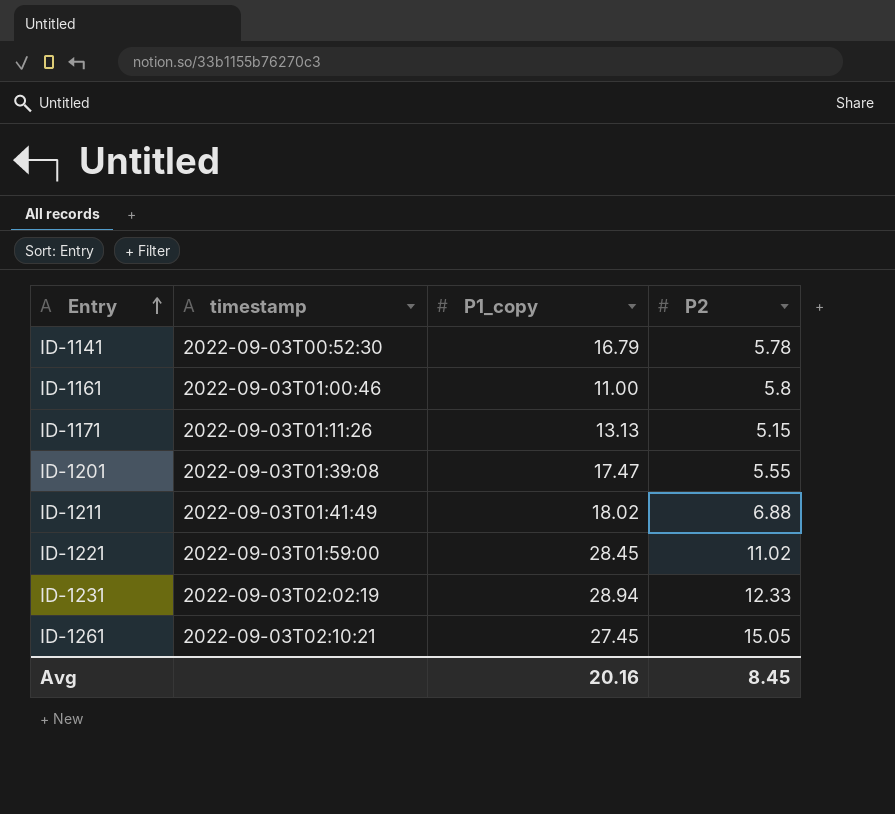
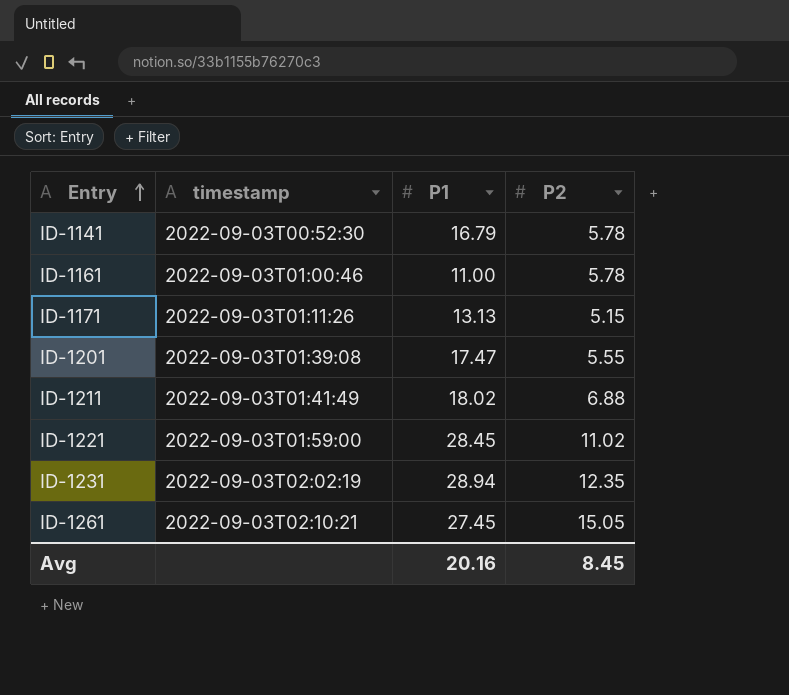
column name: P1_copy -> P1
ID-1161 | P2: 5.8 -> 5.78
ID-1231 | P2: 12.33 -> 12.35

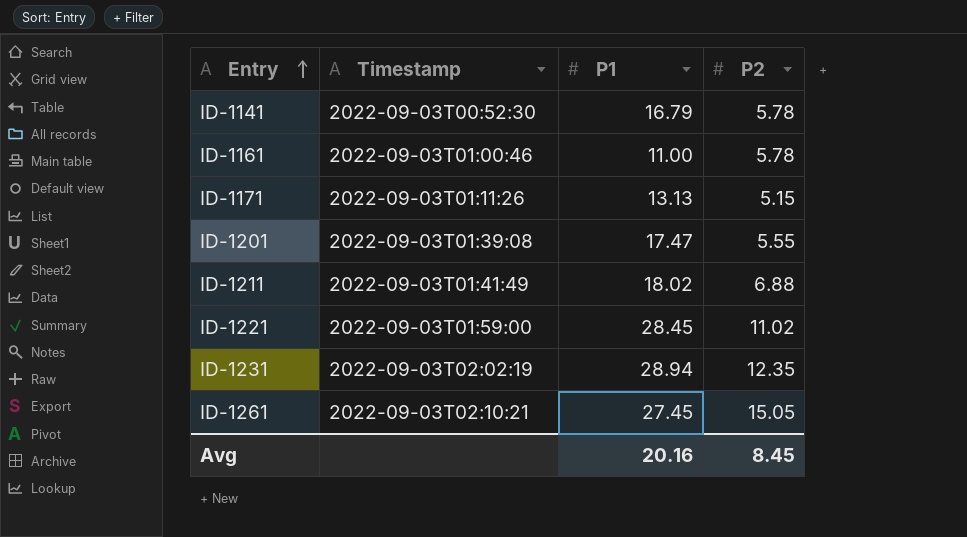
column name: timestamp -> Timestamp

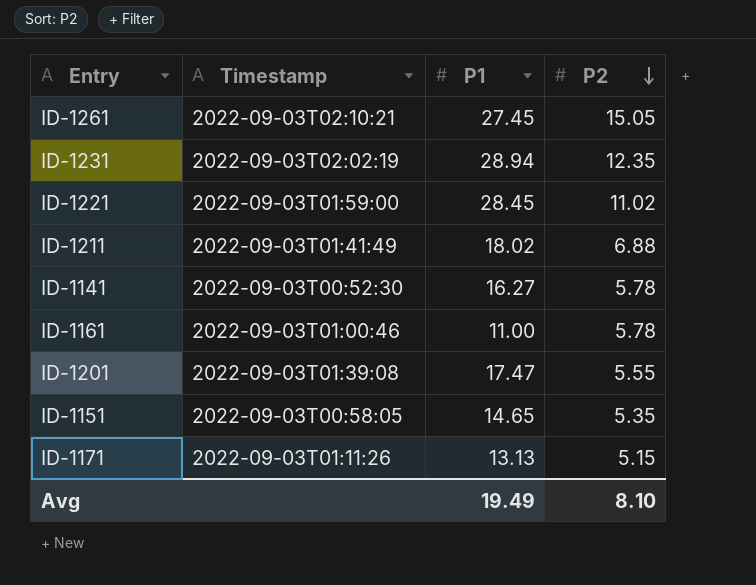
row order: Entry ascending -> P2 descending
ID-1141 | P1: 16.79 -> 16.27
row ID-1151: none -> 2022-09-03T00:58:05 | 14.65 | 5.35
Avg | P1: 20.16 -> 19.49
Avg | P2: 8.45 -> 8.10

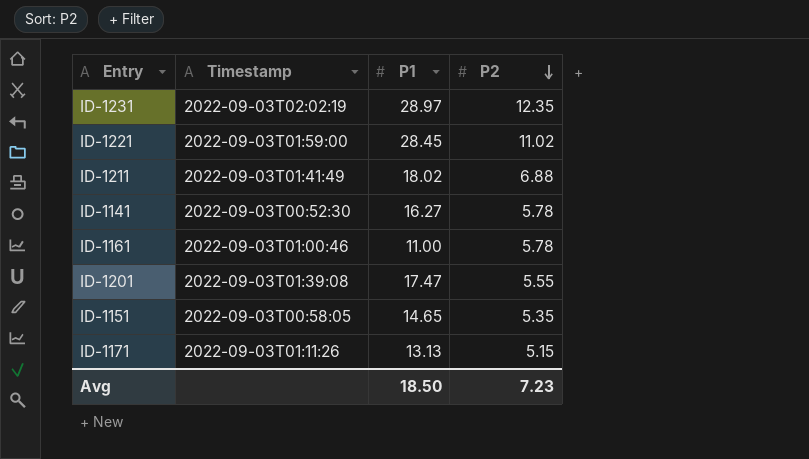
row ID-1261: 2022-09-03T02:10:21 | 27.45 | 15.05 -> none
ID-1231 | P1: 28.94 -> 28.97
Avg | P1: 19.49 -> 18.50
Avg | P2: 8.10 -> 7.23

